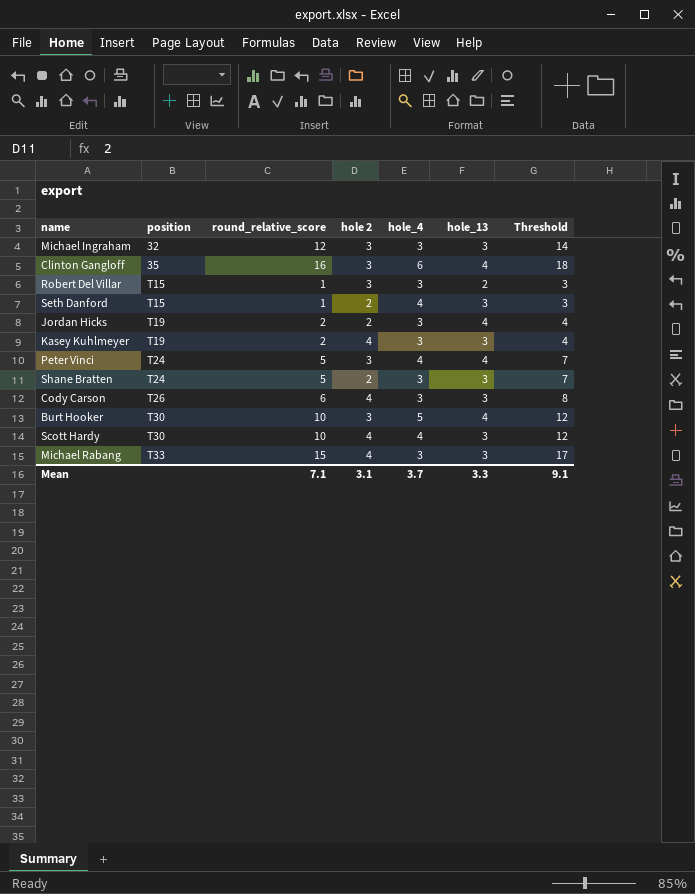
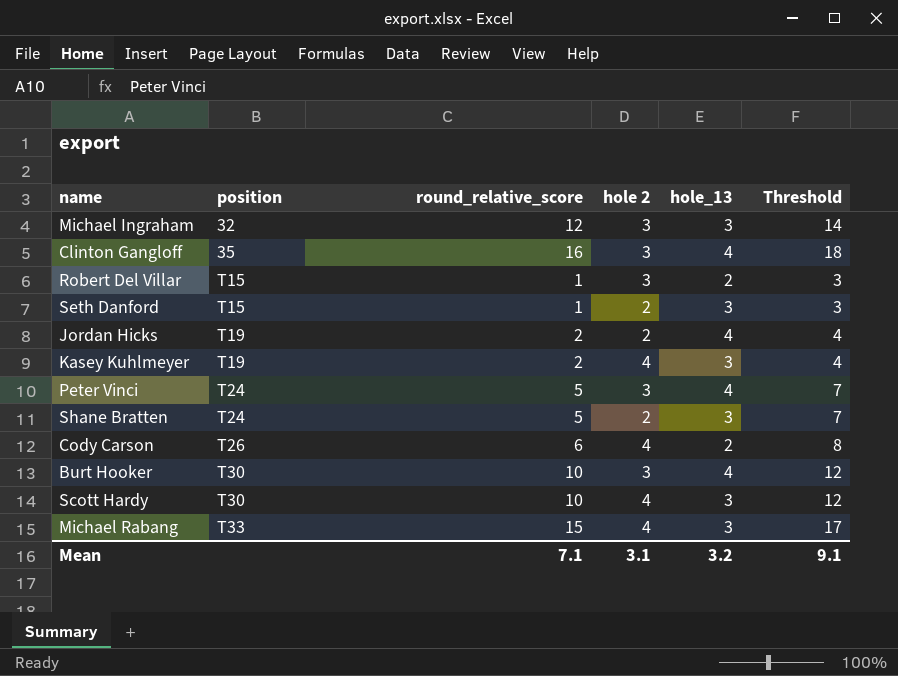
column hole_4 | position: 5 -> none
Cody Carson | hole_13: 3 -> 2
Mean | hole_13: 3.3 -> 3.2

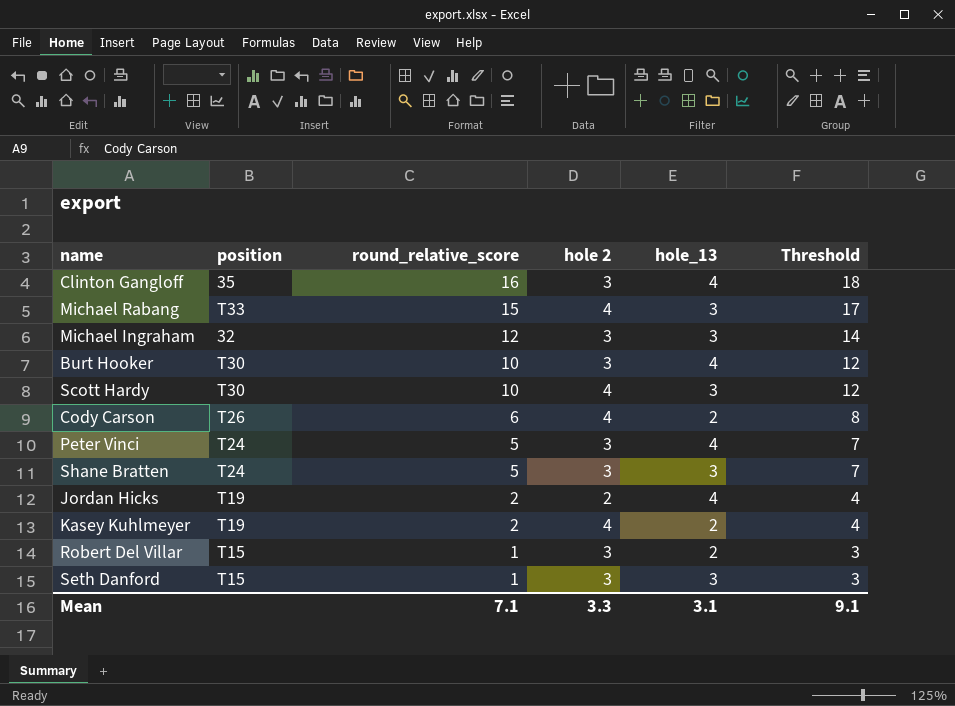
row order: position ascending -> round_relative_score descending
Shane Bratten | hole 2: 2 -> 3
Kasey Kuhlmeyer | hole_13: 3 -> 2
Seth Danford | hole 2: 2 -> 3
Mean | hole 2: 3.1 -> 3.3
Mean | hole_13: 3.2 -> 3.1

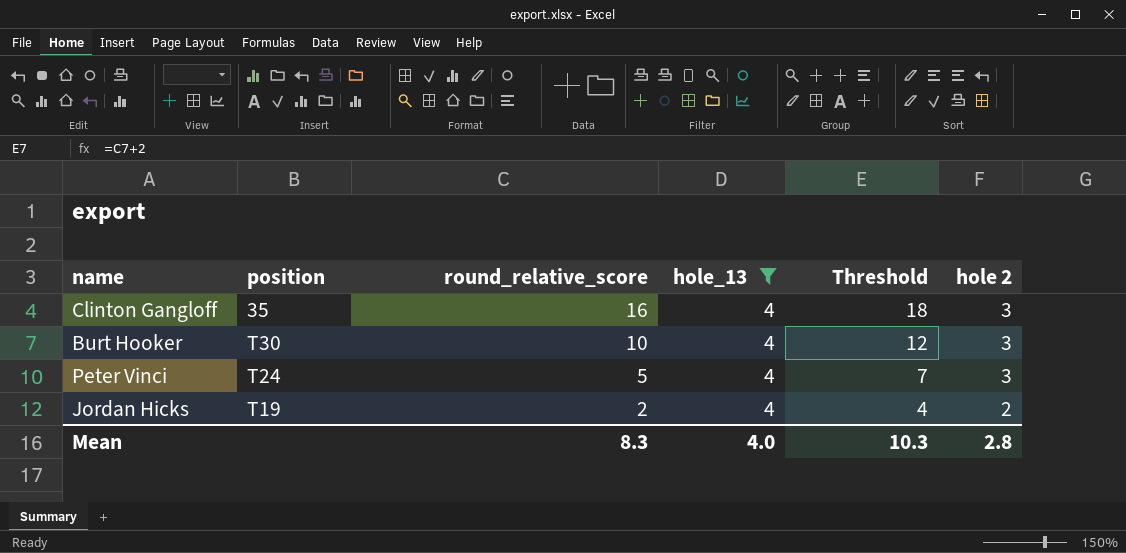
filter: none -> hole_13 = 4
column hole 2 | position: 4 -> 6
Mean | round_relative_score: 7.1 -> 8.3
Mean | hole_13: 3.1 -> 4.0
Mean | Threshold: 9.1 -> 10.3
Mean | hole 2: 3.3 -> 2.8

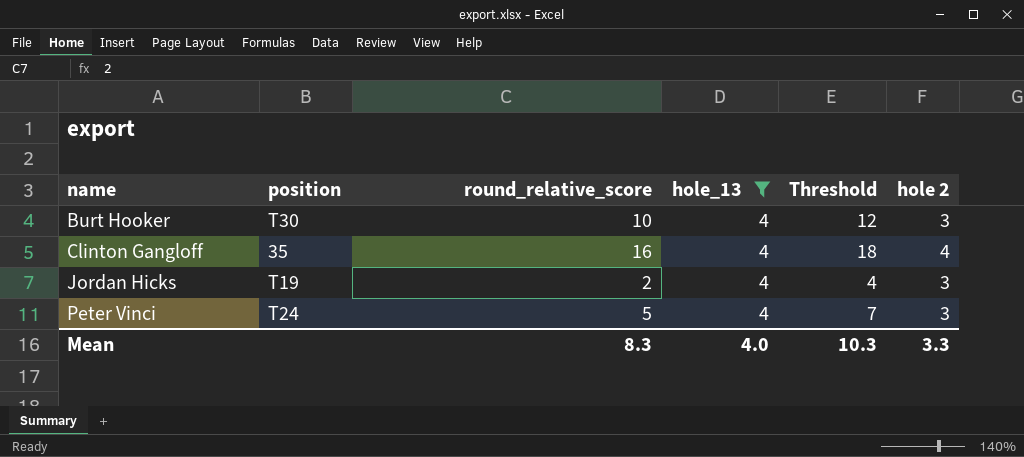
row order: round_relative_score descending -> name ascending
Clinton Gangloff | hole 2: 3 -> 4
Jordan Hicks | hole 2: 2 -> 3
Mean | hole 2: 2.8 -> 3.3

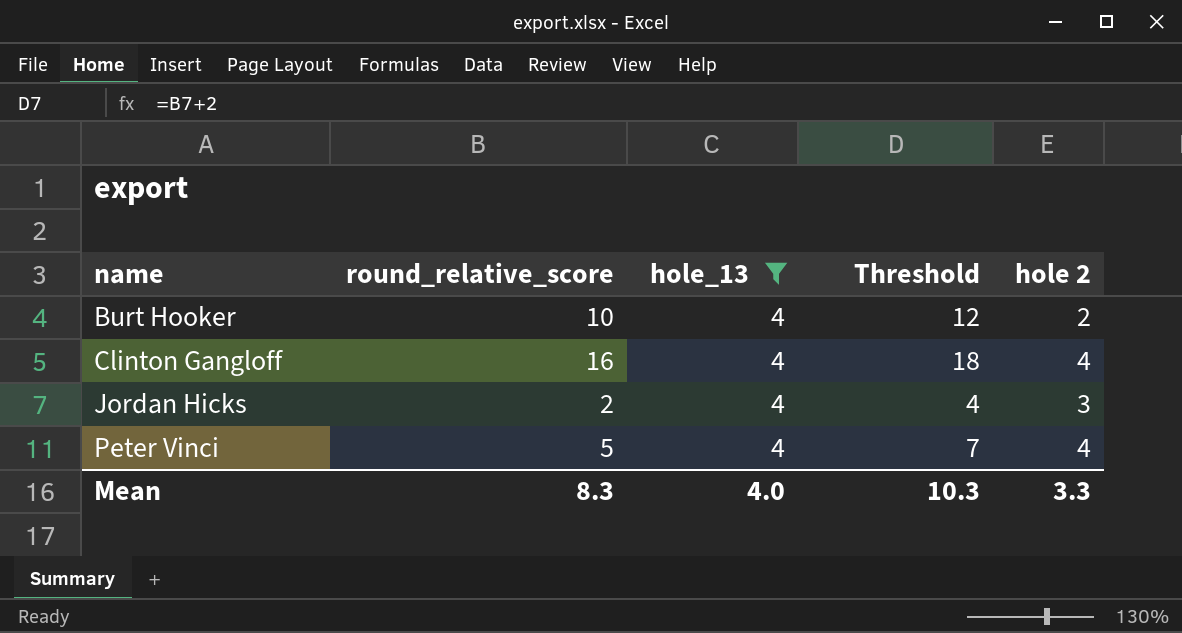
column position | position: 2 -> none
Burt Hooker | hole 2: 3 -> 2
Peter Vinci | hole 2: 3 -> 4

